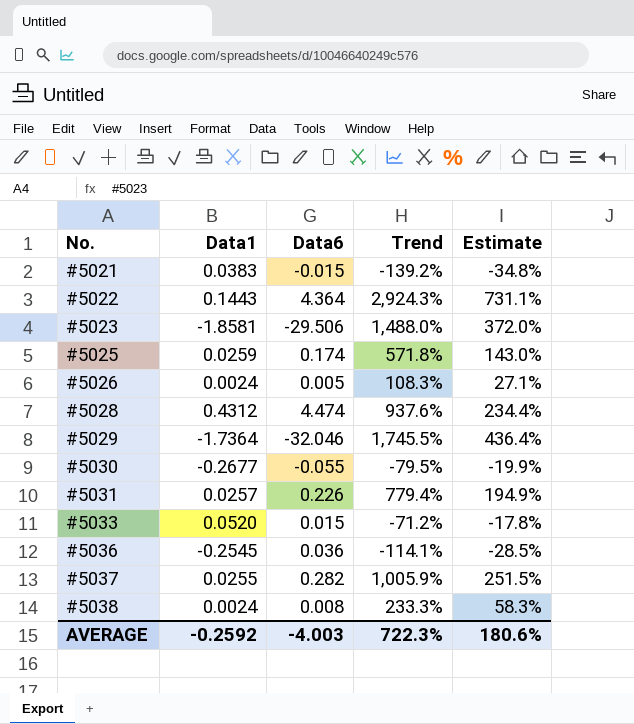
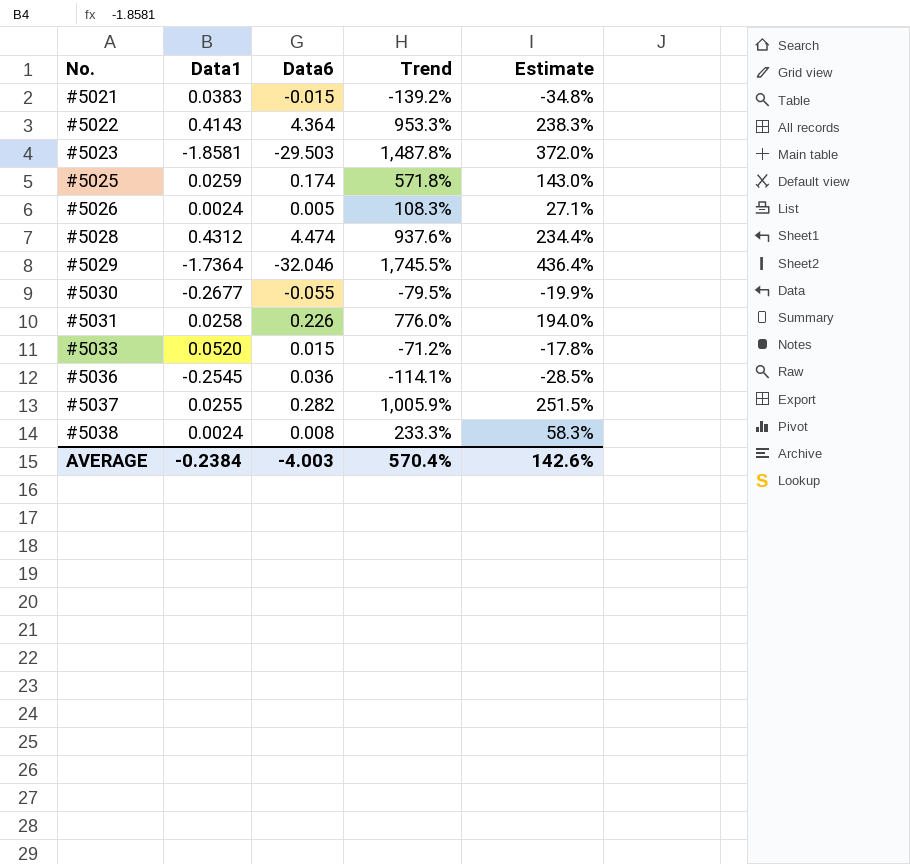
#5022 | Data1: 0.1443 -> 0.4143
#5022 | Trend: 2,924.3% -> 953.3%
#5022 | Estimate: 731.1% -> 238.3%
#5023 | Data6: -29.506 -> -29.503
#5023 | Trend: 1,488.0% -> 1,487.8%
#5031 | Data1: 0.0257 -> 0.0258
#5031 | Trend: 779.4% -> 776.0%
#5031 | Estimate: 194.9% -> 194.0%
AVERAGE | Data1: -0.2592 -> -0.2384
AVERAGE | Trend: 722.3% -> 570.4%
AVERAGE | Estimate: 180.6% -> 142.6%

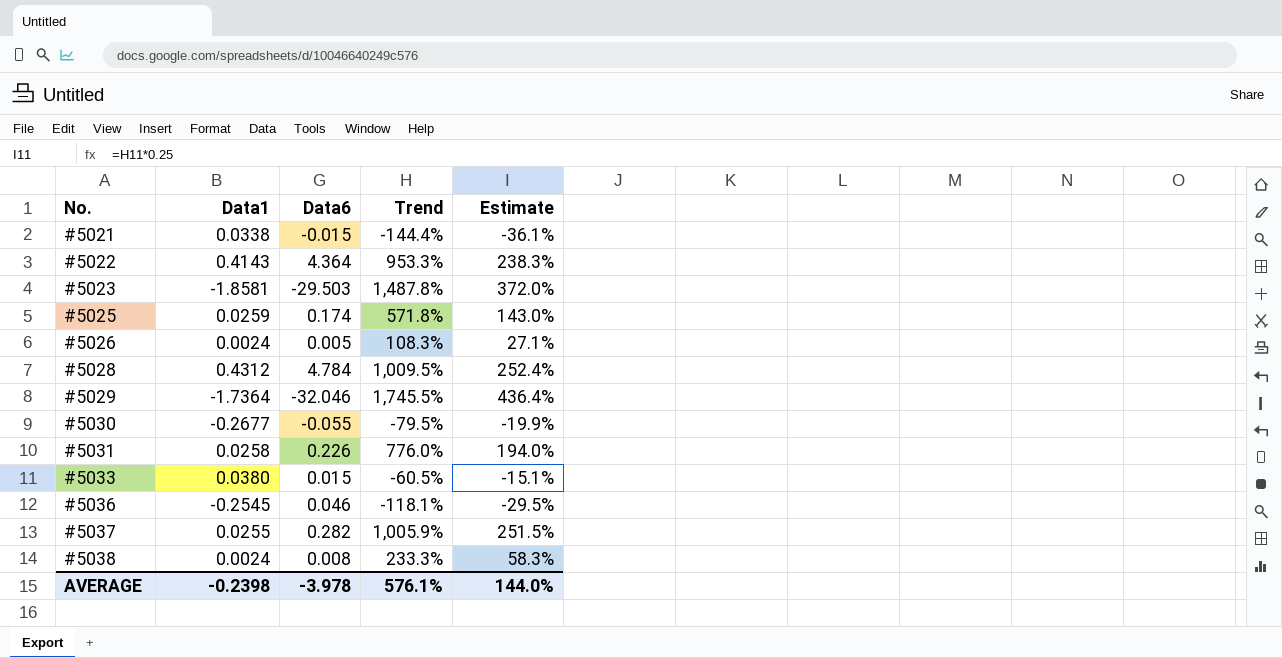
#5021 | Data1: 0.0383 -> 0.0338
#5021 | Trend: -139.2% -> -144.4%
#5021 | Estimate: -34.8% -> -36.1%
#5028 | Data6: 4.474 -> 4.784
#5028 | Trend: 937.6% -> 1,009.5%
#5028 | Estimate: 234.4% -> 252.4%
#5033 | Data1: 0.0520 -> 0.0380
#5033 | Trend: -71.2% -> -60.5%
#5033 | Estimate: -17.8% -> -15.1%
#5036 | Data6: 0.036 -> 0.046
#5036 | Trend: -114.1% -> -118.1%
#5036 | Estimate: -28.5% -> -29.5%
AVERAGE | Data1: -0.2384 -> -0.2398
AVERAGE | Data6: -4.003 -> -3.978
AVERAGE | Trend: 570.4% -> 576.1%
AVERAGE | Estimate: 142.6% -> 144.0%

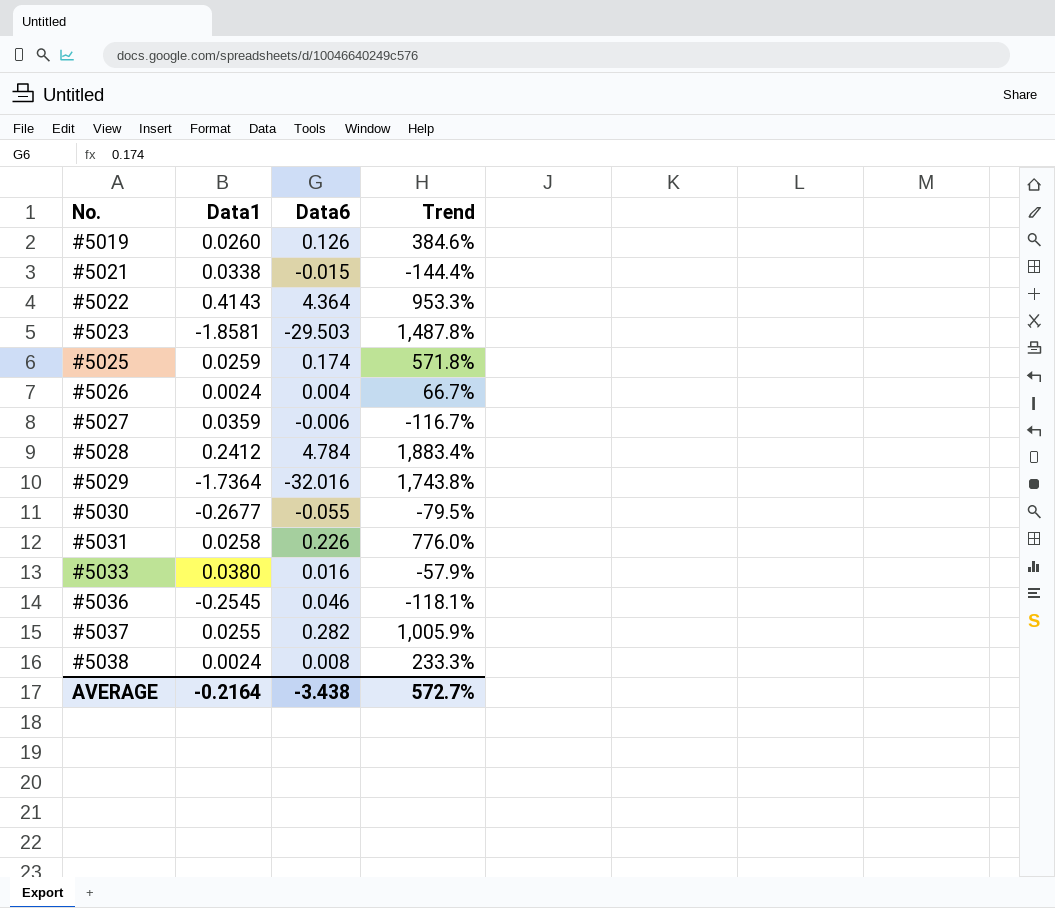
column Estimate | formula: [Trend] * 0.25 -> none
row #5019: none -> 0.0260 | 0.126 | 384.6%
#5026 | Data6: 0.005 -> 0.004
#5026 | Trend: 108.3% -> 66.7%
row #5027: none -> 0.0359 | -0.006 | -116.7%
#5028 | Data1: 0.4312 -> 0.2412
#5028 | Trend: 1,009.5% -> 1,883.4%
#5029 | Data6: -32.046 -> -32.016
#5029 | Trend: 1,745.5% -> 1,743.8%
#5033 | Data6: 0.015 -> 0.016
#5033 | Trend: -60.5% -> -57.9%
AVERAGE | Data1: -0.2398 -> -0.2164
AVERAGE | Data6: -3.978 -> -3.438
AVERAGE | Trend: 576.1% -> 572.7%

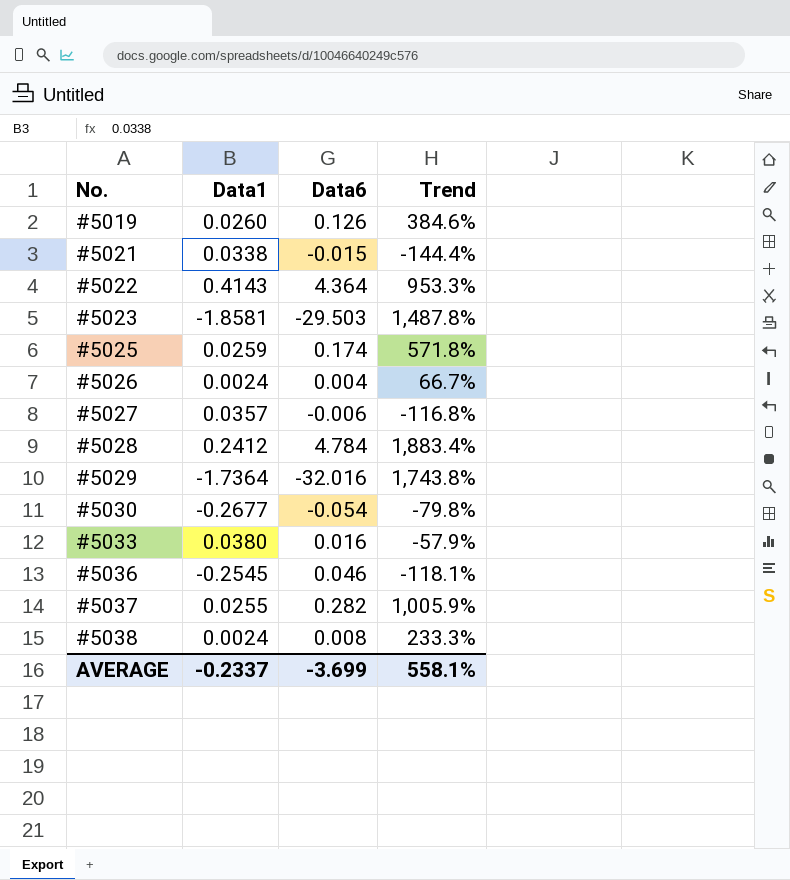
row #5031: 0.0258 | 0.226 | 776.0% -> none
#5027 | Data1: 0.0359 -> 0.0357
#5027 | Trend: -116.7% -> -116.8%
#5030 | Data6: -0.055 -> -0.054
#5030 | Trend: -79.5% -> -79.8%
AVERAGE | Data1: -0.2164 -> -0.2337
AVERAGE | Data6: -3.438 -> -3.699
AVERAGE | Trend: 572.7% -> 558.1%

